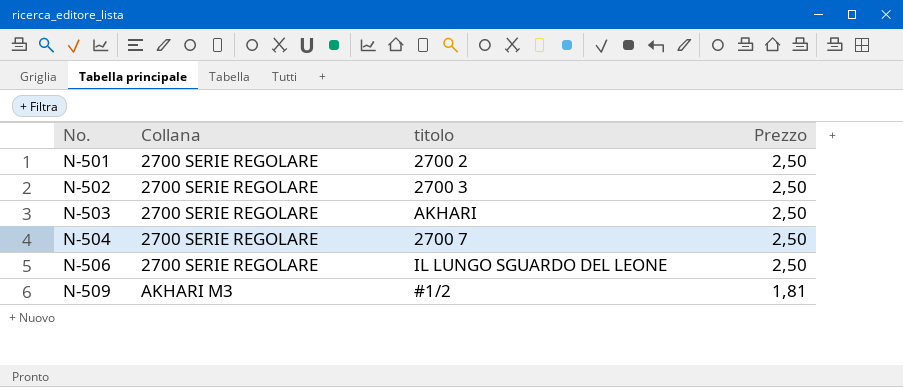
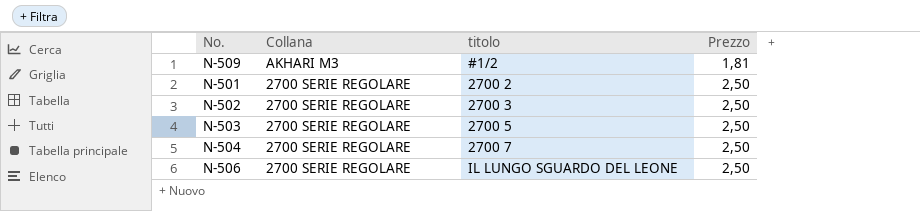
row order: No. ascending -> Collana descending
N-503 | titolo: AKHARI -> 2700 5

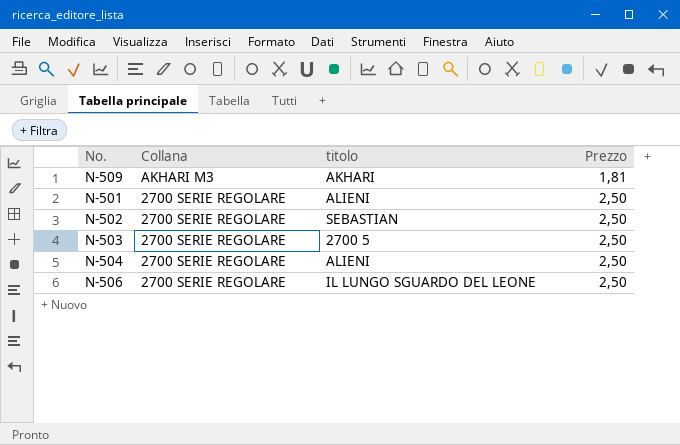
N-509 | titolo: #1/2 -> AKHARI
N-501 | titolo: 2700 2 -> ALIENI
N-502 | titolo: 2700 3 -> SEBASTIAN
N-504 | titolo: 2700 7 -> ALIENI

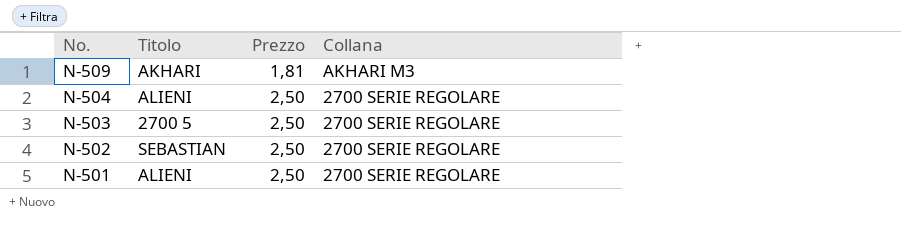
row order: Collana descending -> No. descending
column name: titolo -> Titolo
column Collana | position: 2 -> 4
row N-506: 2700 SERIE REGOLARE | IL LUNGO SGUARDO DEL LEONE | 2,50 -> none

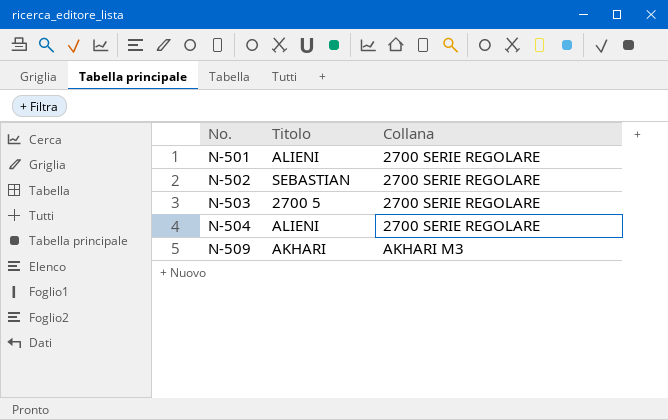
row order: No. descending -> No. ascending
column Prezzo | position: 3 -> none

